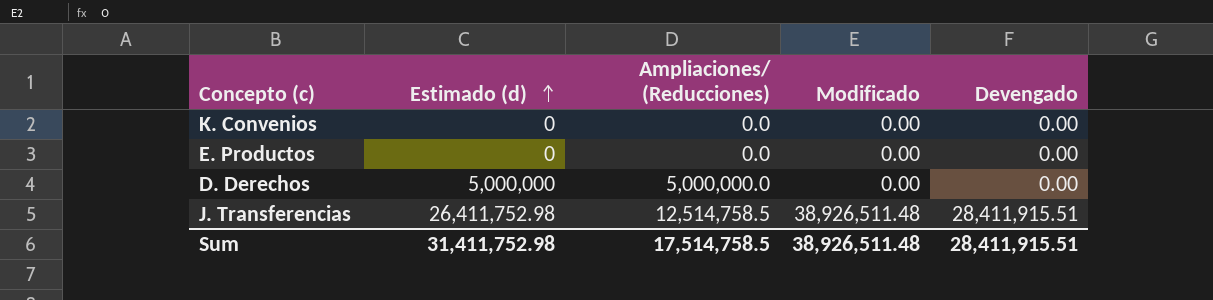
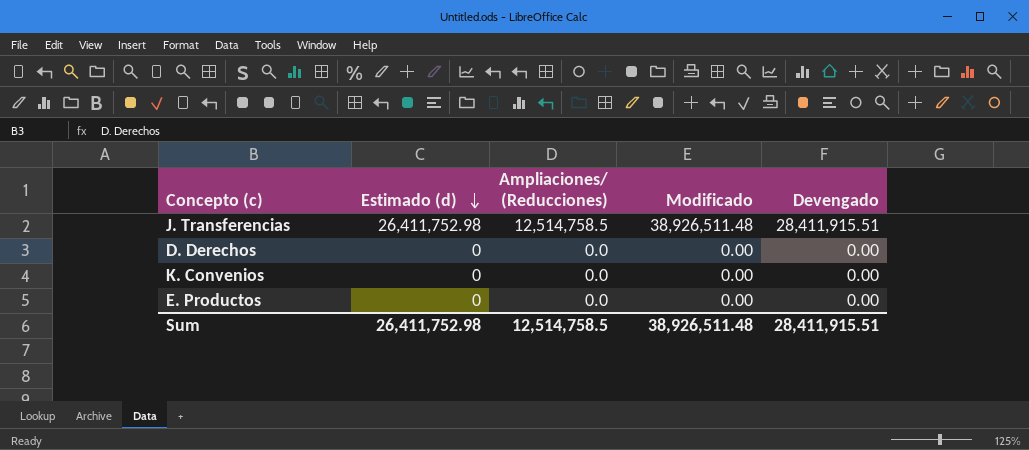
row order: Estimado (d) ascending -> Estimado (d) descending
D. Derechos | Estimado (d): 5,000,000 -> 0
D. Derechos | Ampliaciones/ (Reducciones): 5,000,000.0 -> 0.0
Sum | Estimado (d): 31,411,752.98 -> 26,411,752.98
Sum | Ampliaciones/ (Reducciones): 17,514,758.5 -> 12,514,758.5

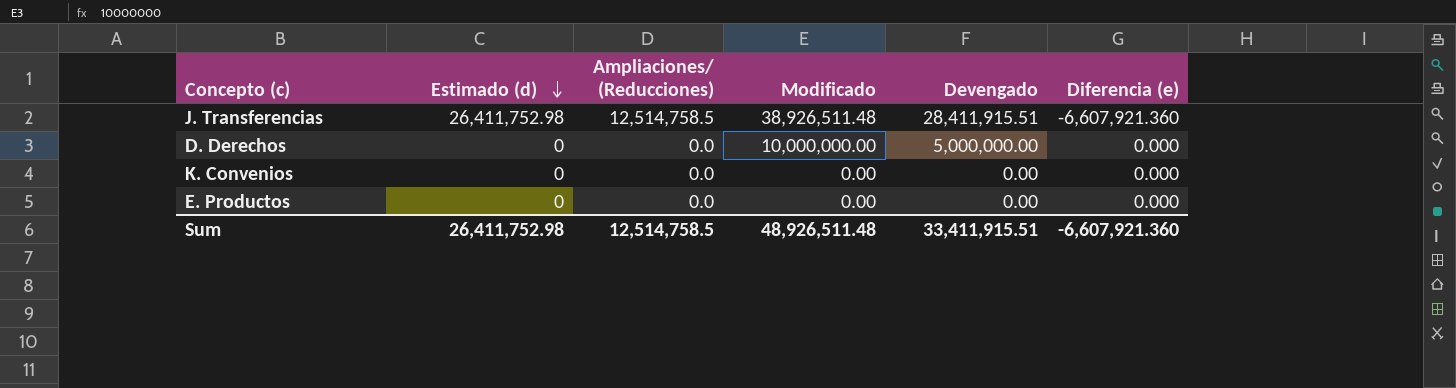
column Diferencia (e) | position: none -> 6
D. Derechos | Modificado: 0.00 -> 10,000,000.00
D. Derechos | Devengado: 0.00 -> 5,000,000.00
Sum | Modificado: 38,926,511.48 -> 48,926,511.48
Sum | Devengado: 28,411,915.51 -> 33,411,915.51

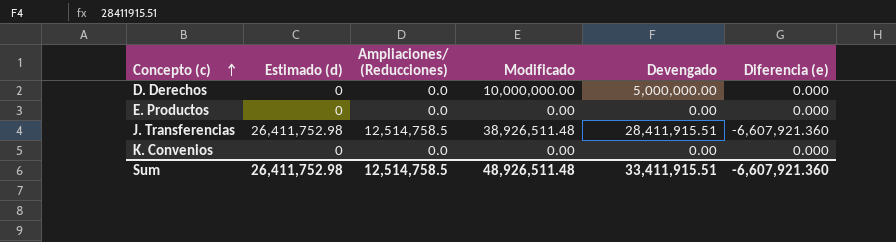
row order: Estimado (d) descending -> Concepto (c) ascending

